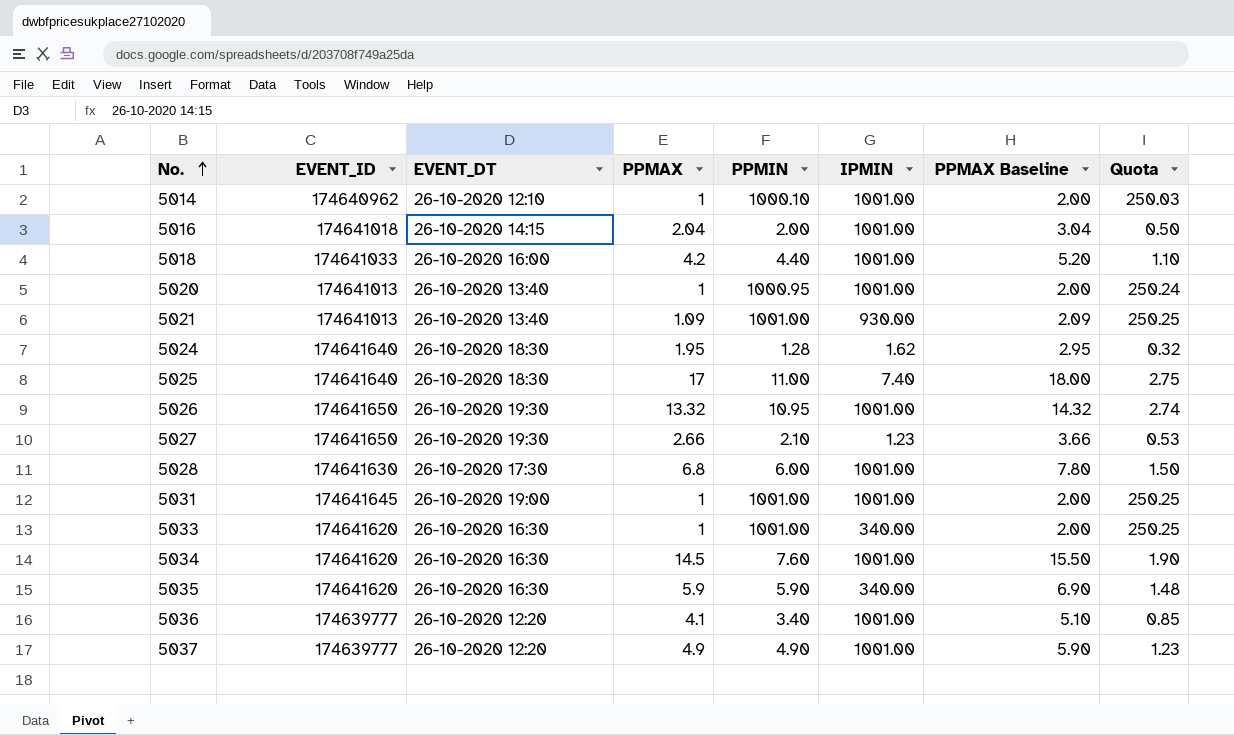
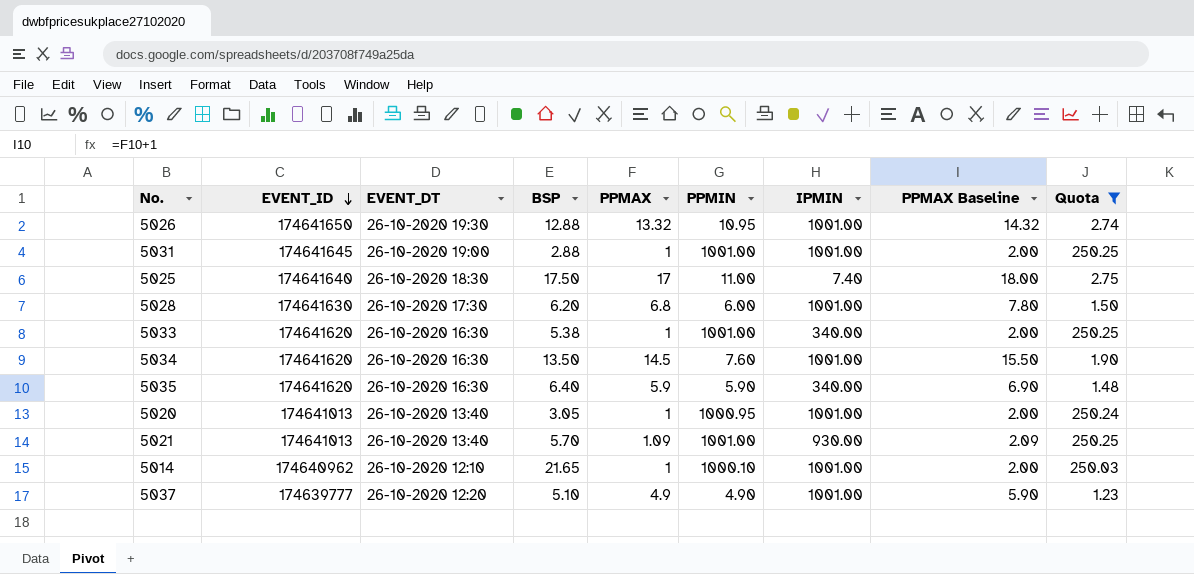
filter: none -> Quota >= 1.23
row order: No. ascending -> EVENT_ID descending
column BSP | position: none -> 4

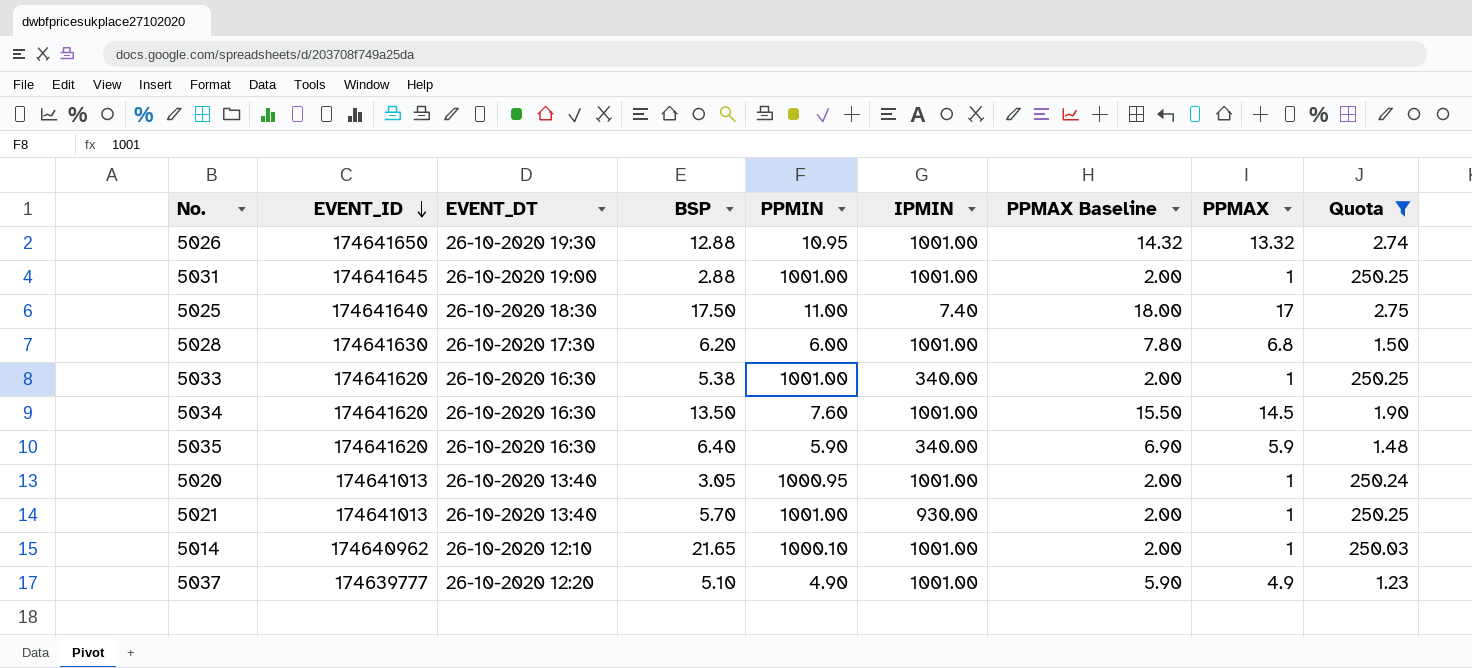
column PPMAX | position: 5 -> 8
5021 | PPMAX Baseline: 2.09 -> 2.00
5021 | PPMAX: 1.09 -> 1

